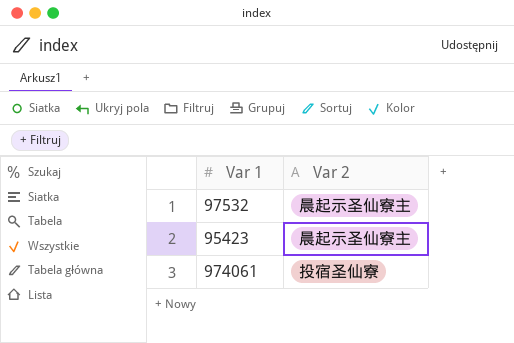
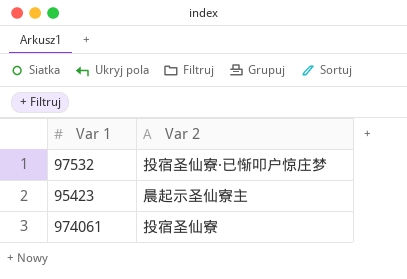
97532 | Var 2: 晨起示圣仙寮主 -> 投宿圣仙寮·已惭叩户惊庄梦

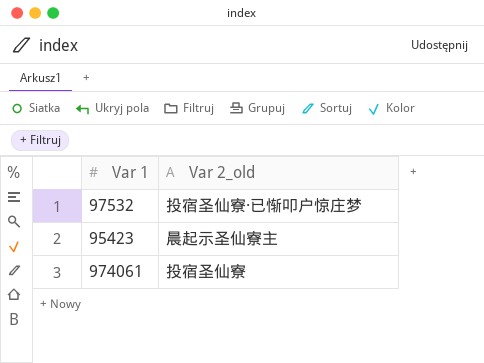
column name: Var 2 -> Var 2_old

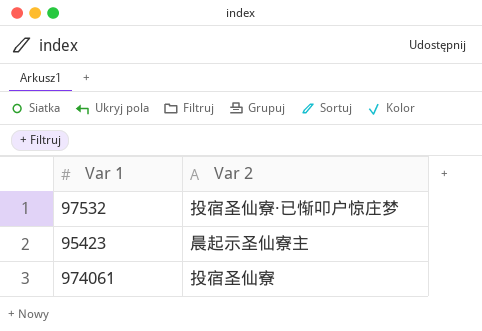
column name: Var 2_old -> Var 2

